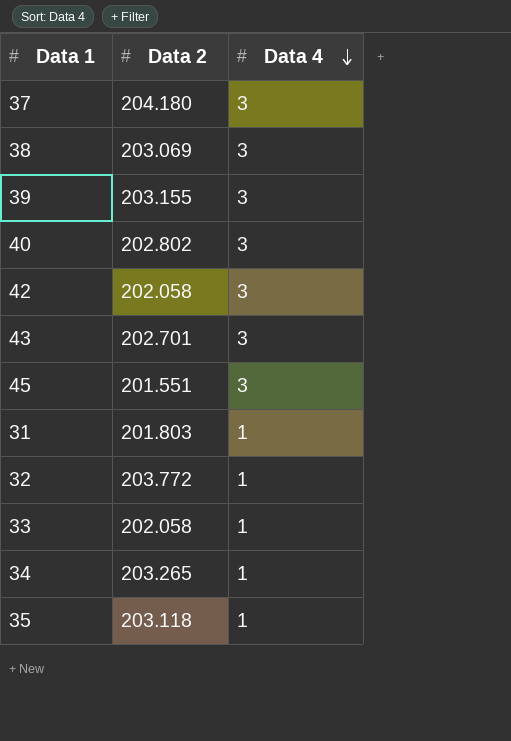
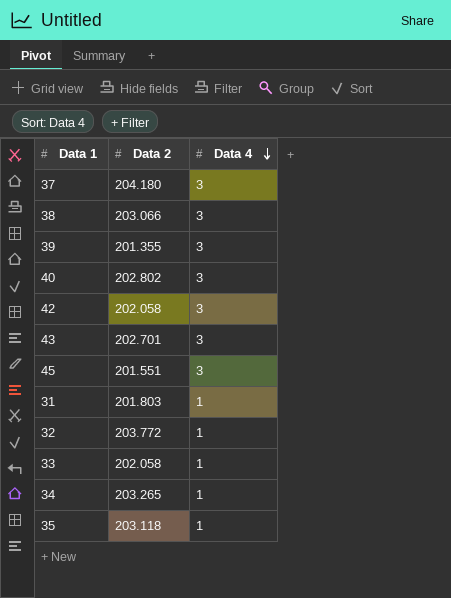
38 | Data 2: 203.069 -> 203.066
39 | Data 2: 203.155 -> 201.355

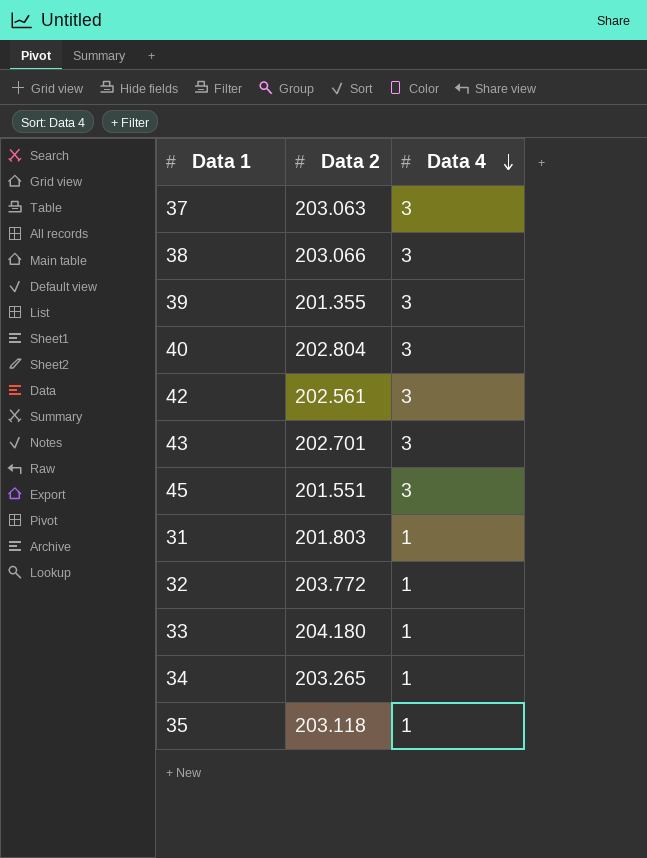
37 | Data 2: 204.180 -> 203.063
40 | Data 2: 202.802 -> 202.804
42 | Data 2: 202.058 -> 202.561
33 | Data 2: 202.058 -> 204.180

